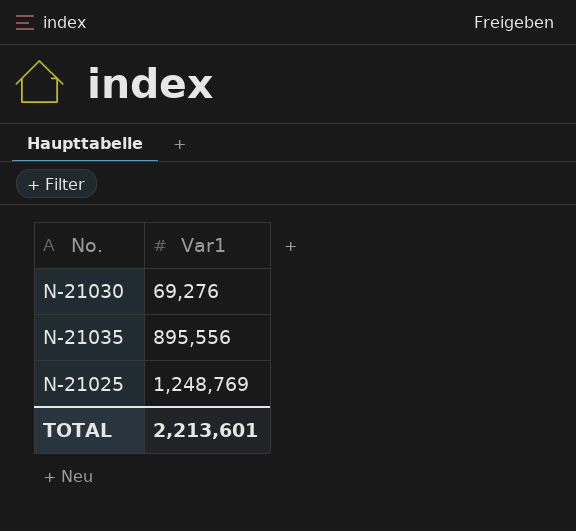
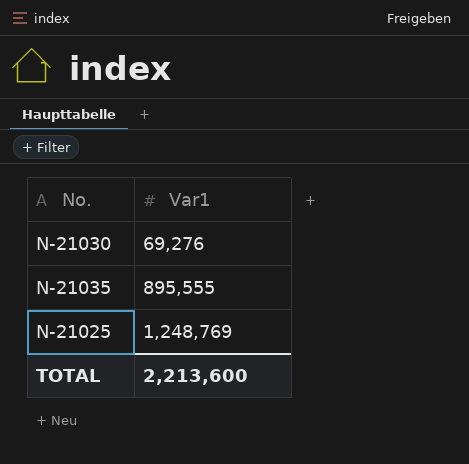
N-21035 | Var1: 895,556 -> 895,555
TOTAL | Var1: 2,213,601 -> 2,213,600

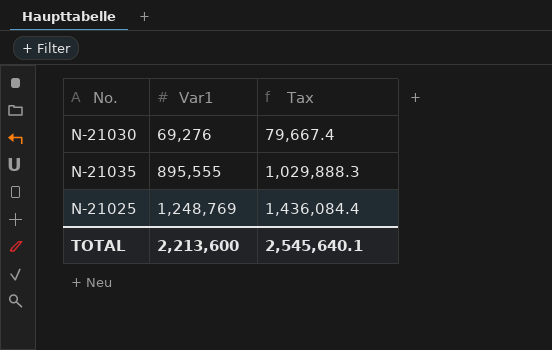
column Tax | formula: none -> [Var1] * 1.15

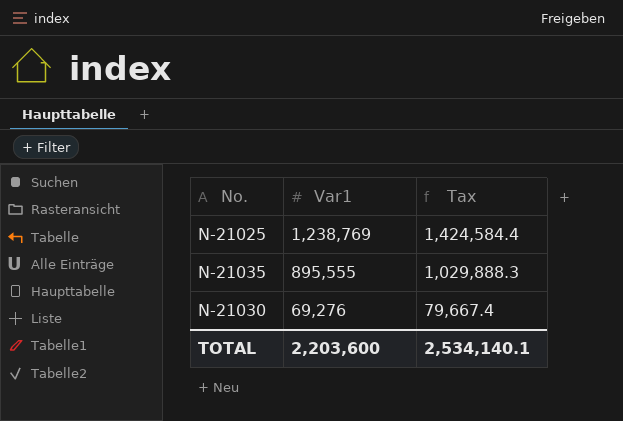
row order: Var1 ascending -> Var1 descending
N-21025 | Var1: 1,248,769 -> 1,238,769
N-21025 | Tax: 1,436,084.4 -> 1,424,584.4
TOTAL | Var1: 2,213,600 -> 2,203,600
TOTAL | Tax: 2,545,640.1 -> 2,534,140.1

